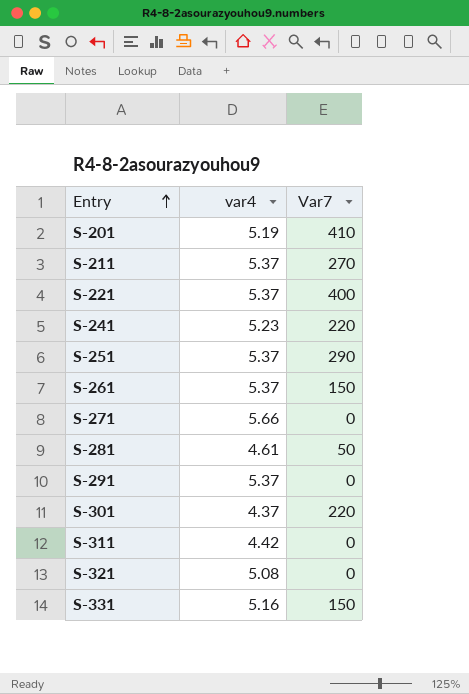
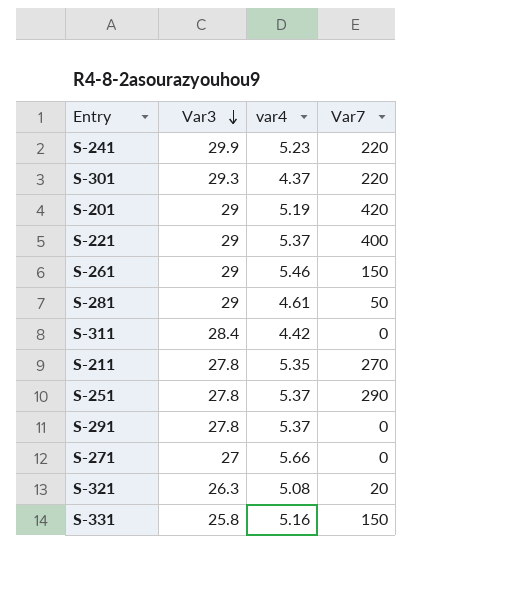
row order: Entry ascending -> Var3 descending
column Var3 | position: none -> 2
S-201 | Var7: 410 -> 420
S-261 | var4: 5.37 -> 5.46
S-211 | var4: 5.37 -> 5.35
S-321 | Var7: 0 -> 20

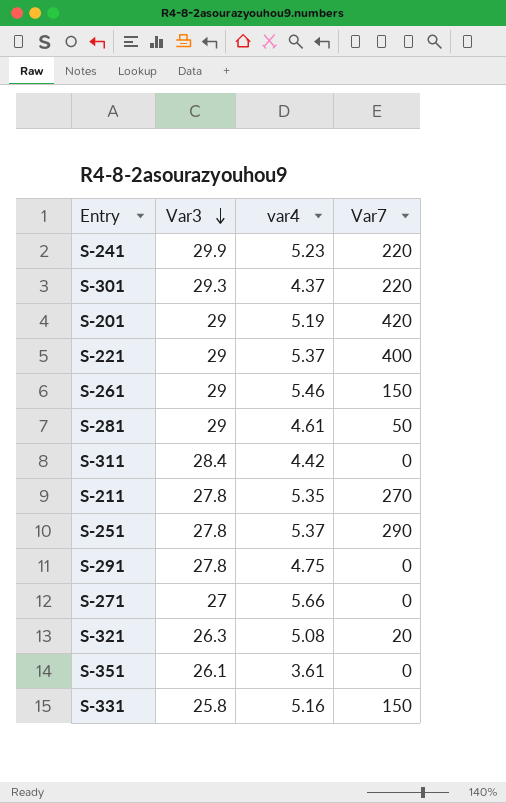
S-291 | var4: 5.37 -> 4.75
row S-351: none -> 26.1 | 3.61 | 0

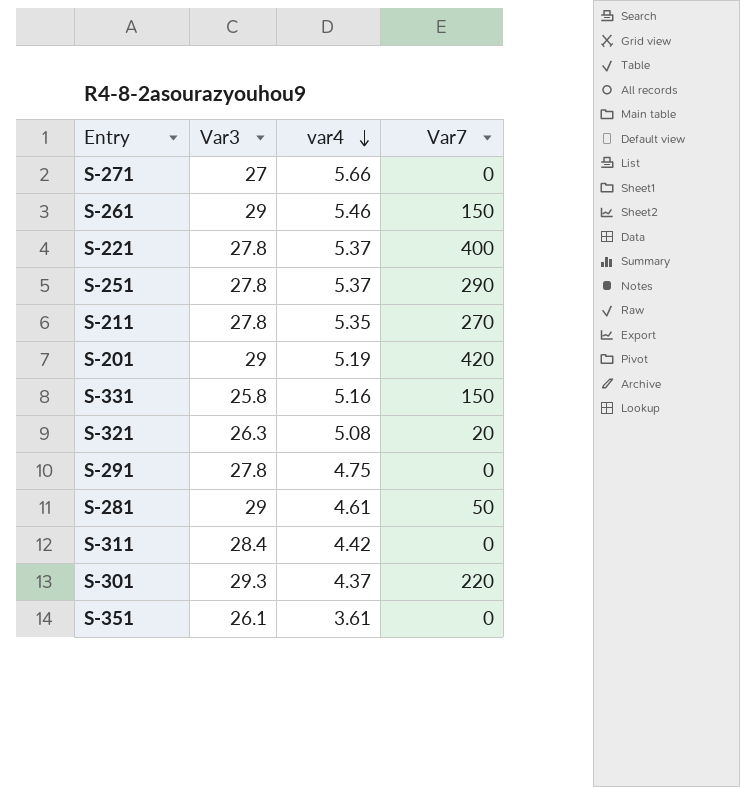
row order: Var3 descending -> var4 descending
row S-241: 29.9 | 5.23 | 220 -> none
S-221 | Var3: 29 -> 27.8

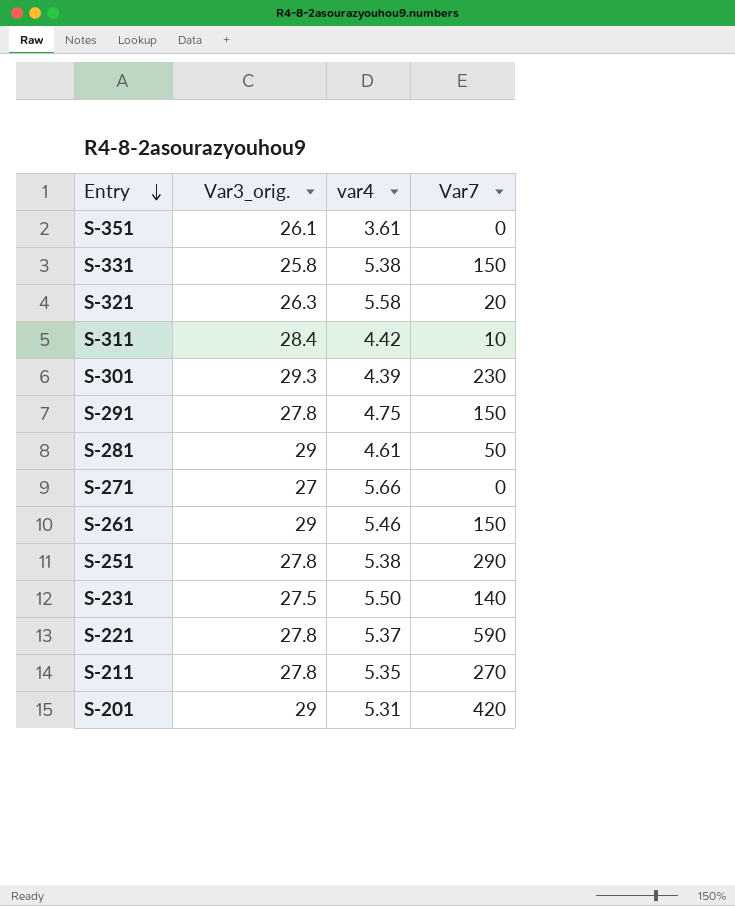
row order: var4 descending -> Entry descending
column name: Var3 -> Var3_orig.
S-331 | var4: 5.16 -> 5.38
S-321 | var4: 5.08 -> 5.58
S-311 | Var7: 0 -> 10
S-301 | var4: 4.37 -> 4.39
S-301 | Var7: 220 -> 230
S-291 | Var7: 0 -> 150
S-251 | var4: 5.37 -> 5.38
row S-231: none -> 27.5 | 5.50 | 140
S-221 | Var7: 400 -> 590
S-201 | var4: 5.19 -> 5.31

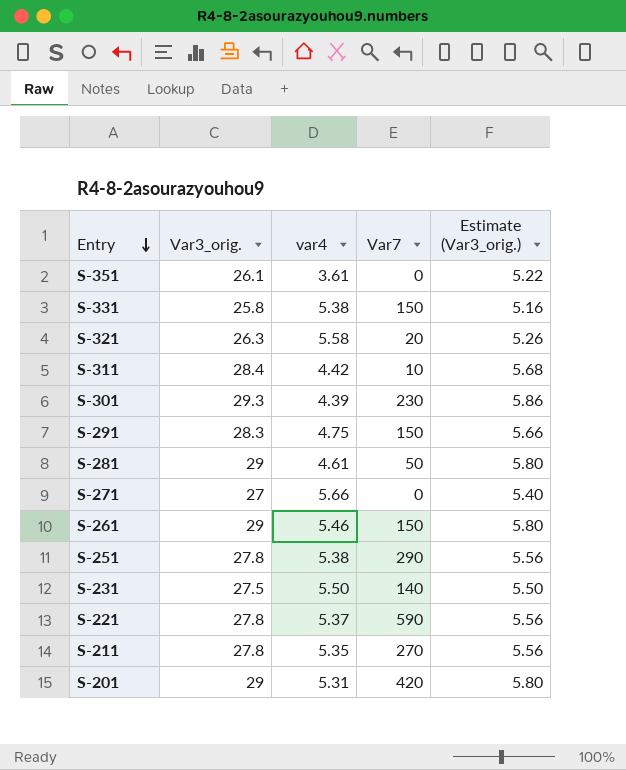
column Estimate (Var3_orig.) | formula: none -> [Var3_orig.] * 0.2
S-291 | Var3_orig.: 27.8 -> 28.3

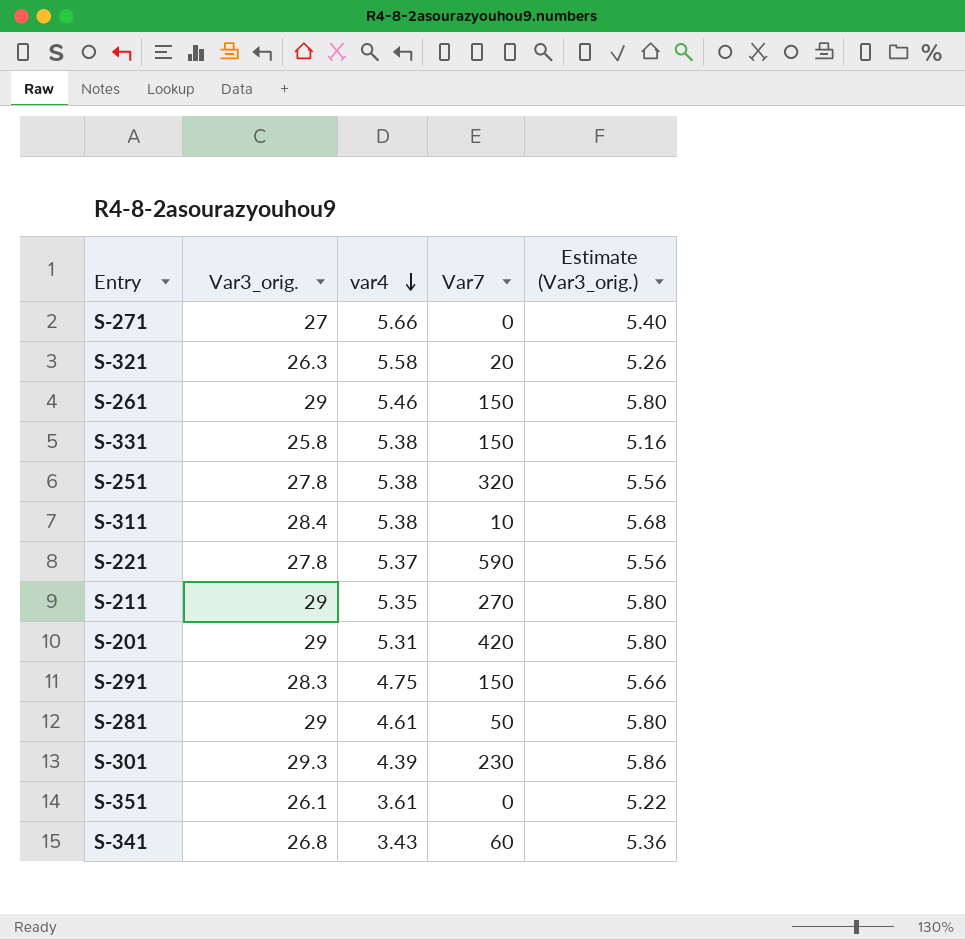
row order: Entry descending -> var4 descending
row S-231: 27.5 | 5.50 | 140 | 5.50 -> none
S-251 | Var7: 290 -> 320
S-311 | var4: 4.42 -> 5.38
S-211 | Var3_orig.: 27.8 -> 29
S-211 | Estimate (Var3_orig.): 5.56 -> 5.80
row S-341: none -> 26.8 | 3.43 | 60 | 5.36

